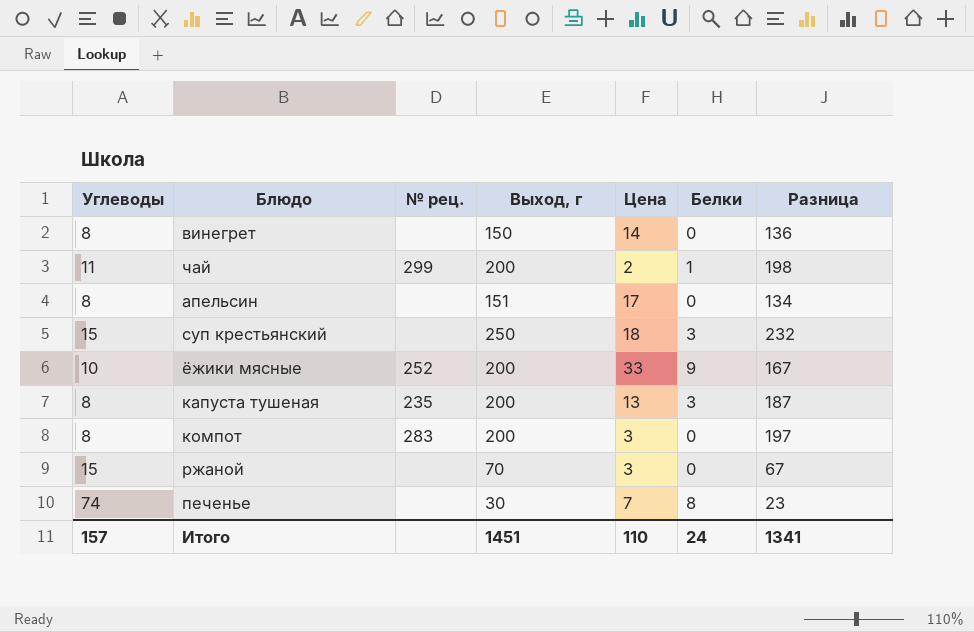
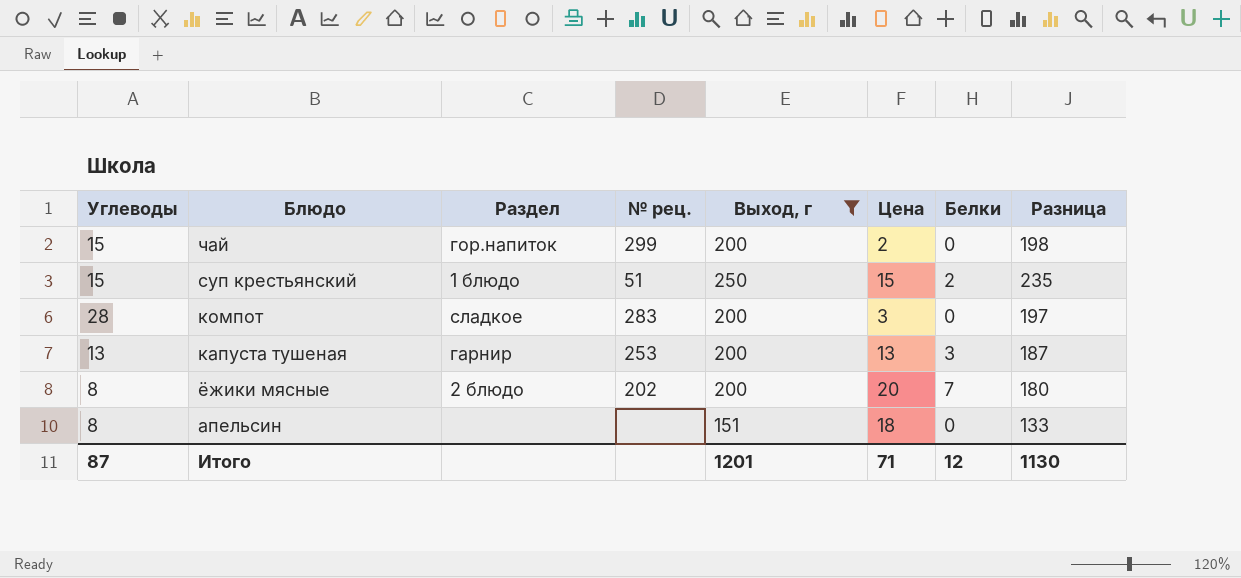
filter: none -> Выход, г >= 151
row order: none -> Блюдо descending
column Раздел | position: none -> 3
чай | Углеводы: 11 -> 15
чай | Белки: 1 -> 0
суп крестьянский | № рец.: none -> 51
суп крестьянский | Цена: 18 -> 15
суп крестьянский | Белки: 3 -> 2
суп крестьянский | Разница: 232 -> 235
компот | Углеводы: 8 -> 28
капуста тушеная | Углеводы: 8 -> 13
капуста тушеная | № рец.: 235 -> 253
ёжики мясные | Углеводы: 10 -> 8
ёжики мясные | № рец.: 252 -> 202
ёжики мясные | Цена: 33 -> 20
ёжики мясные | Белки: 9 -> 7
ёжики мясные | Разница: 167 -> 180
апельсин | Цена: 17 -> 18
апельсин | Разница: 134 -> 133
Итого | Углеводы: 157 -> 87
Итого | Выход, г: 1451 -> 1201
Итого | Цена: 110 -> 71
Итого | Белки: 24 -> 12
Итого | Разница: 1341 -> 1130

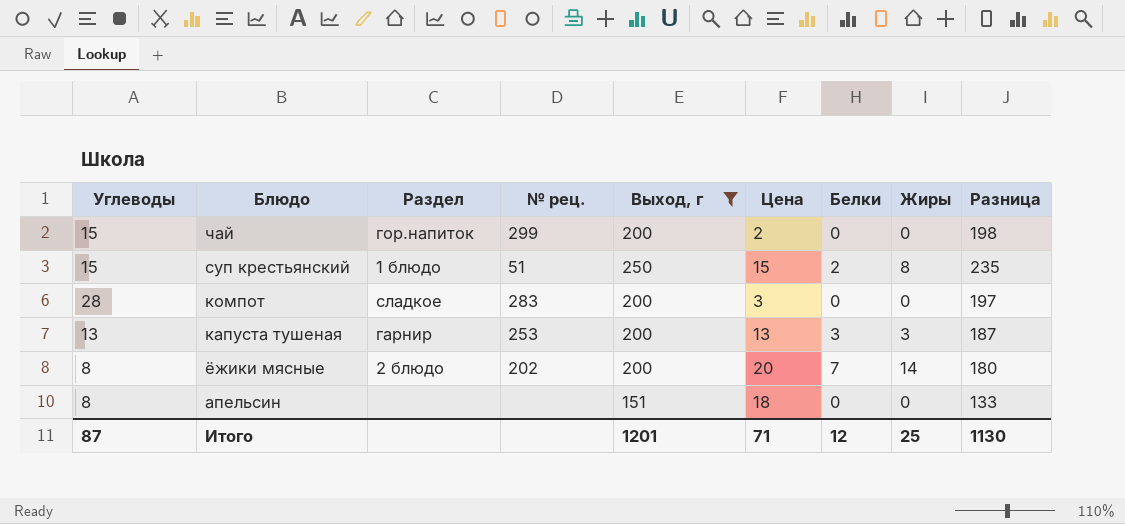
column Жиры | position: none -> 8

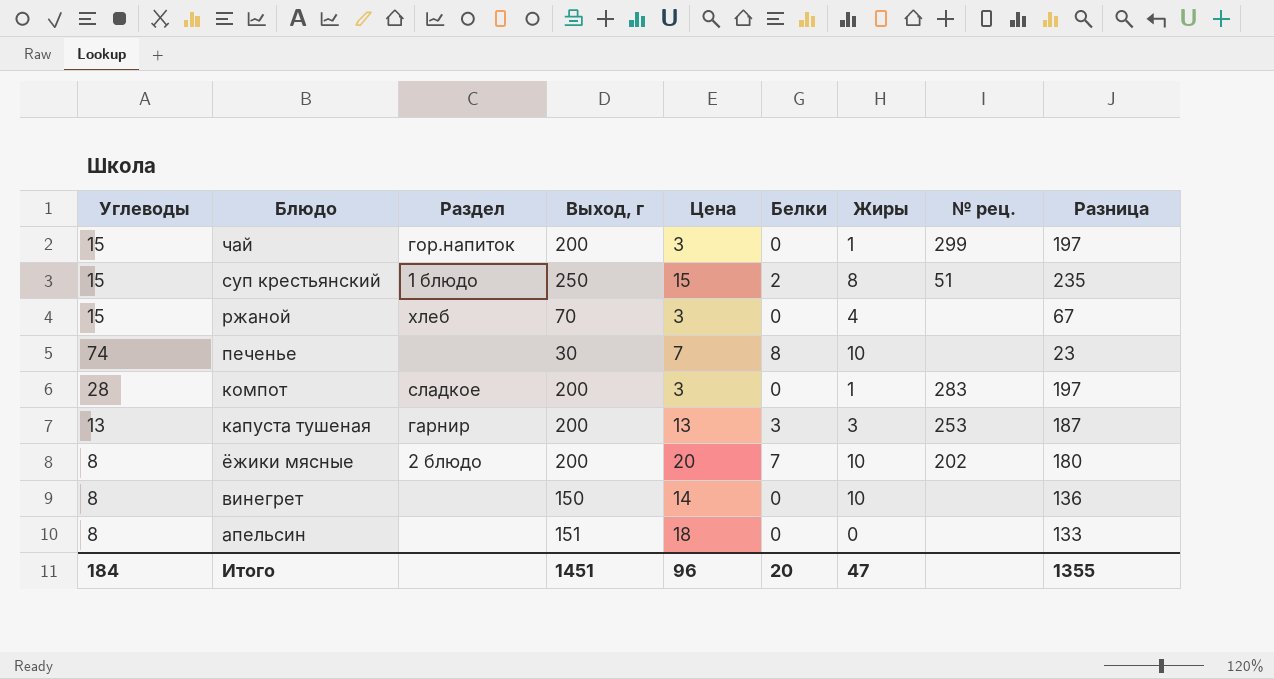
filter: Выход, г >= 151 -> none
column № рец. | position: 4 -> 8
чай | Цена: 2 -> 3
чай | Жиры: 0 -> 1
чай | Разница: 198 -> 197
компот | Жиры: 0 -> 1
ёжики мясные | Жиры: 14 -> 10
Итого | Углеводы: 87 -> 184
Итого | Выход, г: 1201 -> 1451
Итого | Цена: 71 -> 96
Итого | Белки: 12 -> 20
Итого | Жиры: 25 -> 47
Итого | Разница: 1130 -> 1355

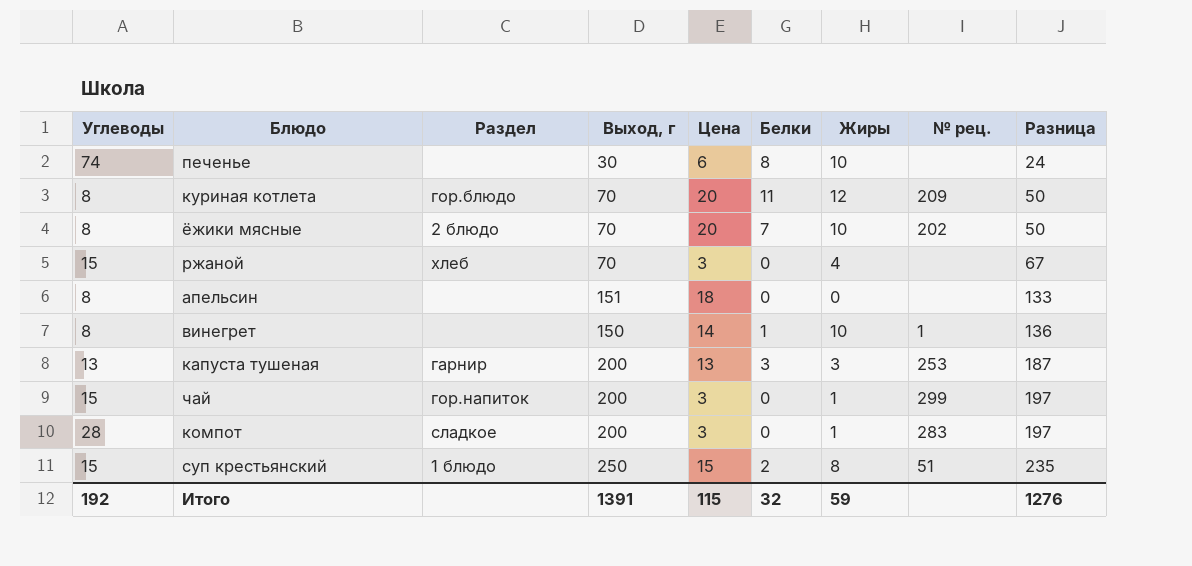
row order: Блюдо descending -> Разница ascending
печенье | Цена: 7 -> 6
печенье | Разница: 23 -> 24
row куриная котлета: none -> 8 | гор.блюдо | 70 | 20 | 11 | 12 | 209 | 50
ёжики мясные | Выход, г: 200 -> 70
ёжики мясные | Разница: 180 -> 50
винегрет | Белки: 0 -> 1
винегрет | № рец.: none -> 1
Итого | Углеводы: 184 -> 192
Итого | Выход, г: 1451 -> 1391
Итого | Цена: 96 -> 115
Итого | Белки: 20 -> 32
Итого | Жиры: 47 -> 59
Итого | Разница: 1355 -> 1276

